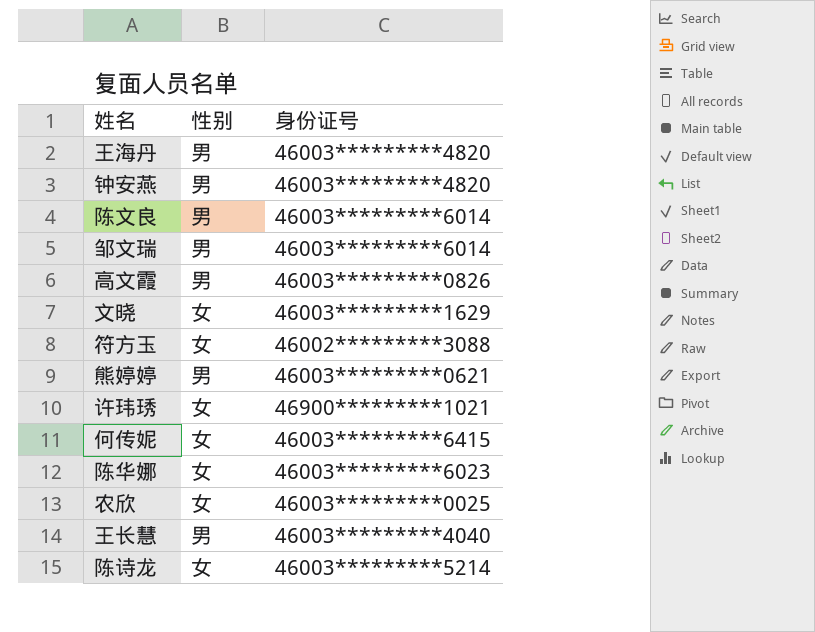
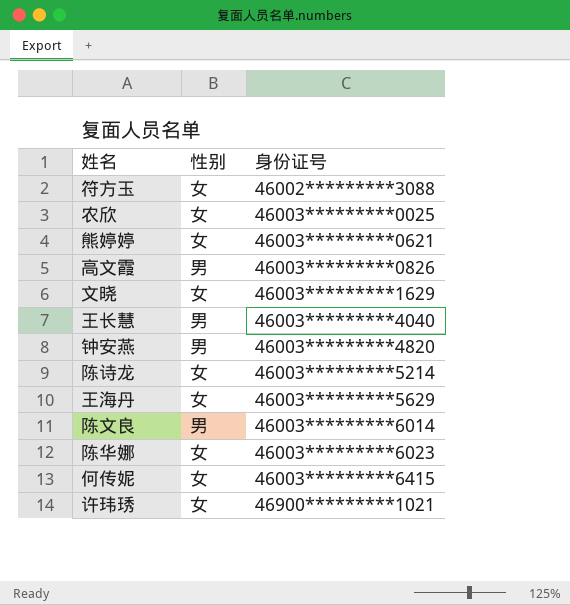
row order: none -> 身份证号 ascending
row 邹文瑞: 男 | 46003*********6014 -> none
熊婷婷 | 性别: 男 -> 女
王海丹 | 性别: 男 -> 女
王海丹 | 身份证号: 46003*********4820 -> 46003*********5629

